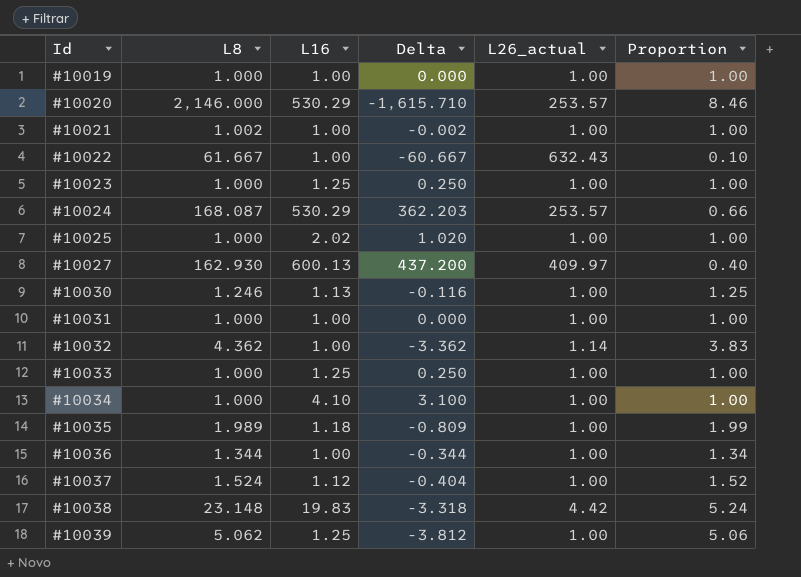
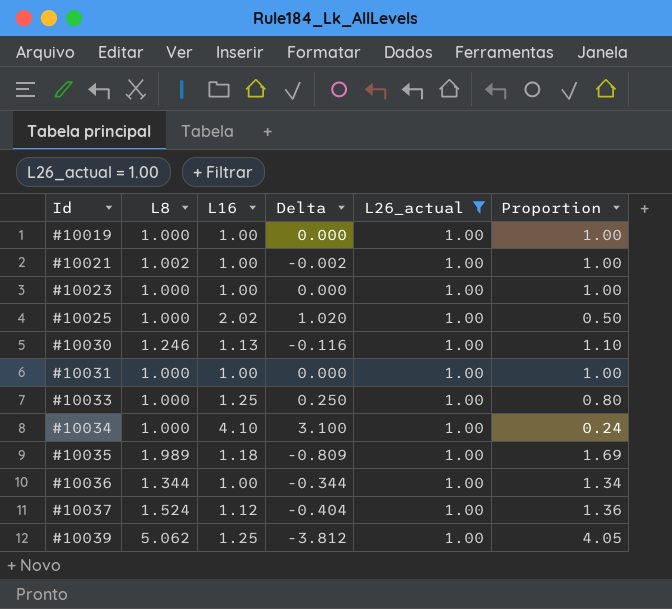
filter: none -> L26_actual = 1.00
column Proportion | formula: [L8] / [L26_actual] -> [L8] / [L16]
#10023 | L16: 1.25 -> 1.00
#10023 | Delta: 0.250 -> 0.000

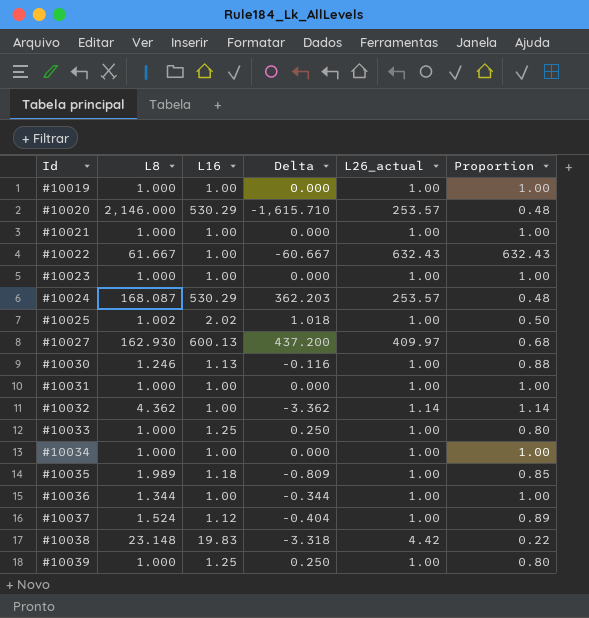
filter: L26_actual = 1.00 -> none
column Proportion | formula: [L8] / [L16] -> [L26_actual] / [L16]
#10021 | L8: 1.002 -> 1.000
#10021 | Delta: -0.002 -> 0.000
#10025 | L8: 1.000 -> 1.002
#10025 | Delta: 1.020 -> 1.018
#10034 | L16: 4.10 -> 1.00
#10034 | Delta: 3.100 -> 0.000
#10039 | L8: 5.062 -> 1.000
#10039 | Delta: -3.812 -> 0.250

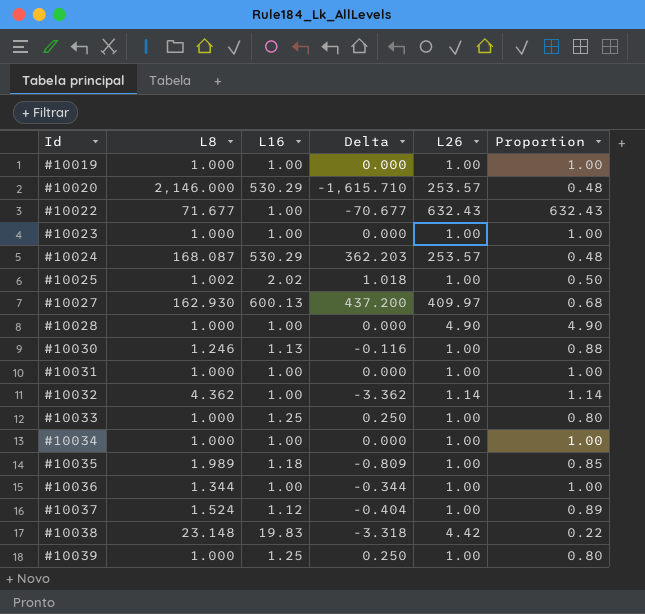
column name: L26_actual -> L26
row #10021: 1.000 | 1.00 | 0.000 | 1.00 | 1.00 -> none
#10022 | L8: 61.667 -> 71.677
#10022 | Delta: -60.667 -> -70.677
row #10028: none -> 1.000 | 1.00 | 0.000 | 4.90 | 4.90

